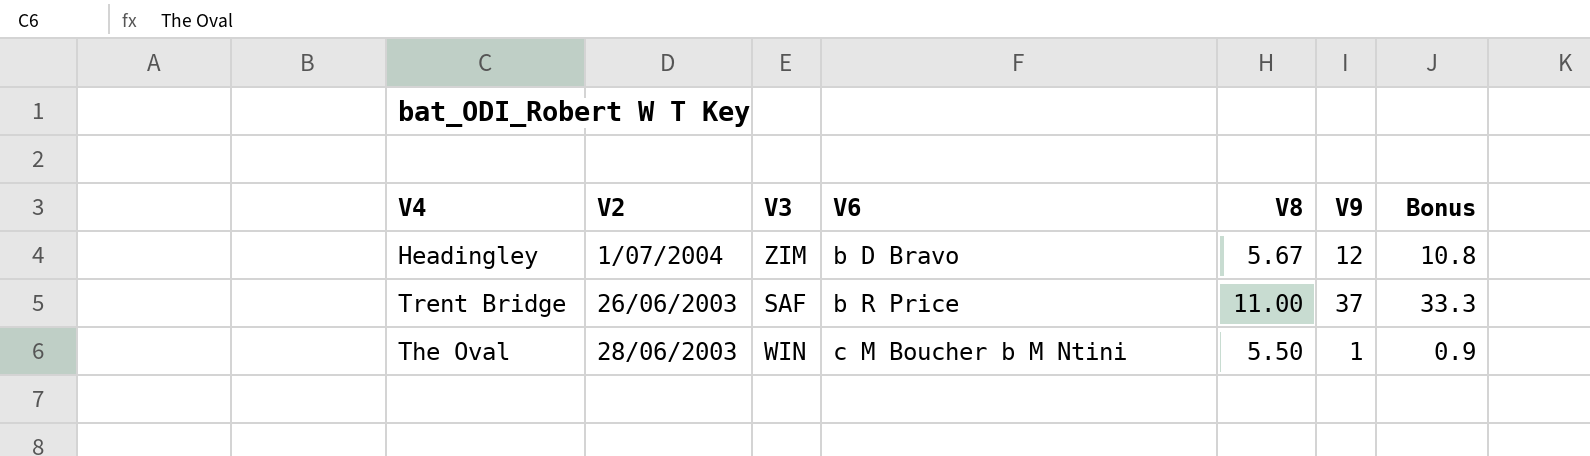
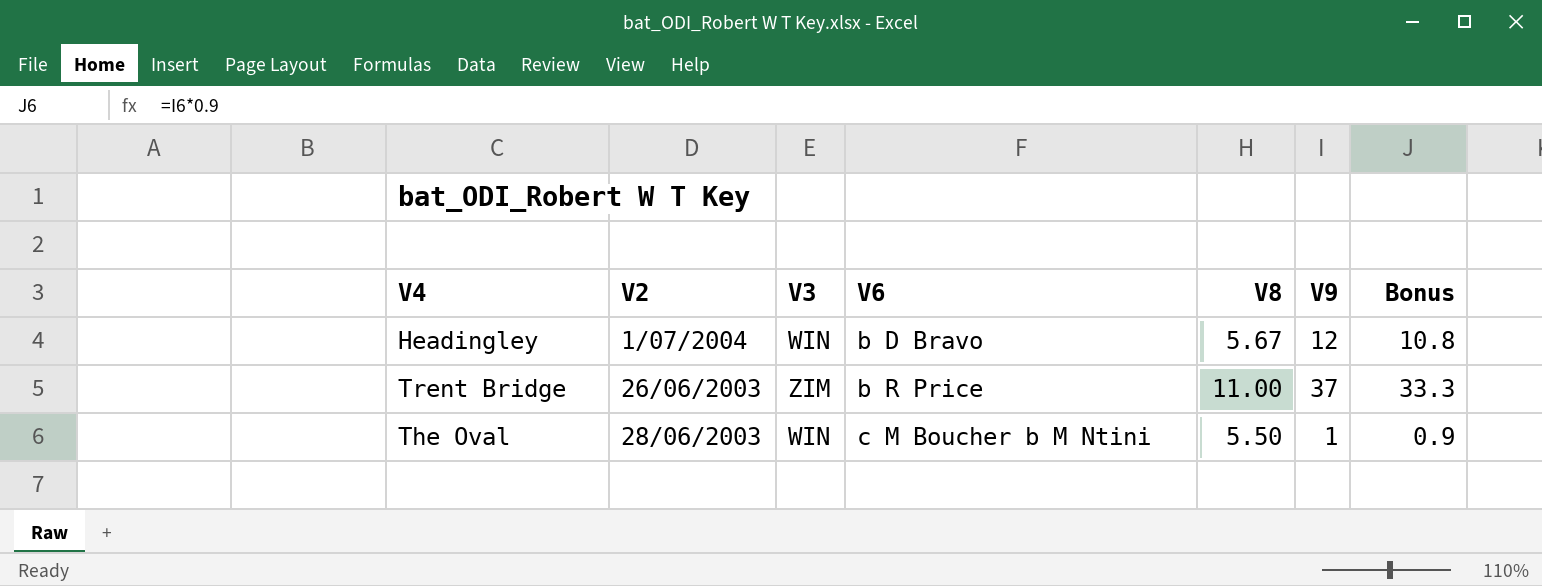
Headingley | V3: ZIM -> WIN
Trent Bridge | V3: SAF -> ZIM

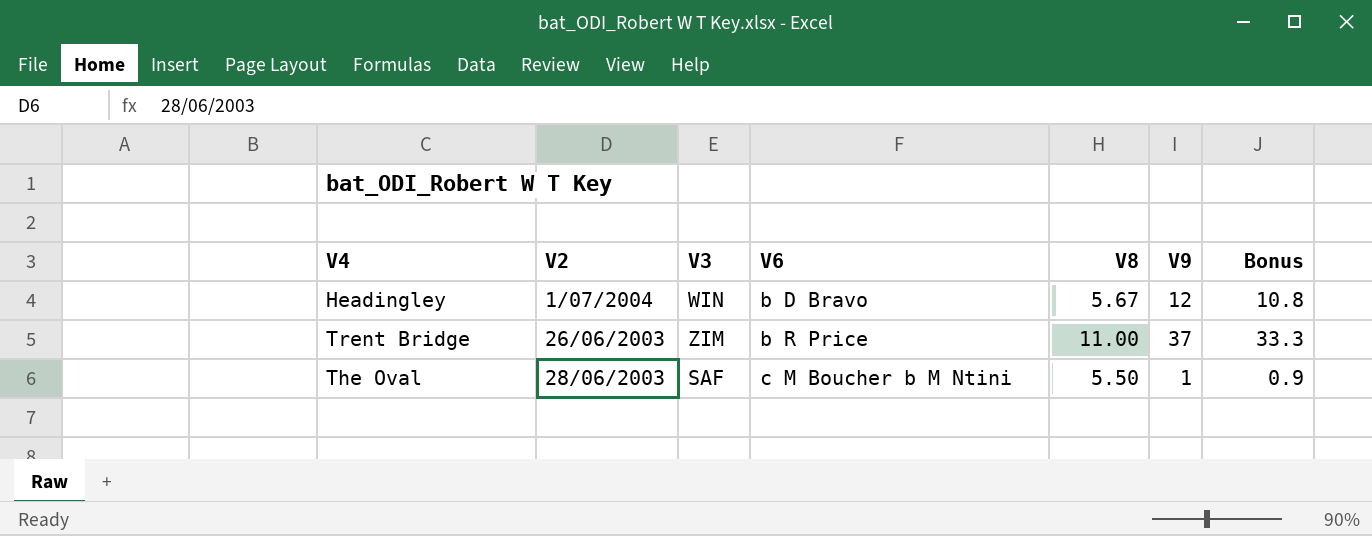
The Oval | V3: WIN -> SAF

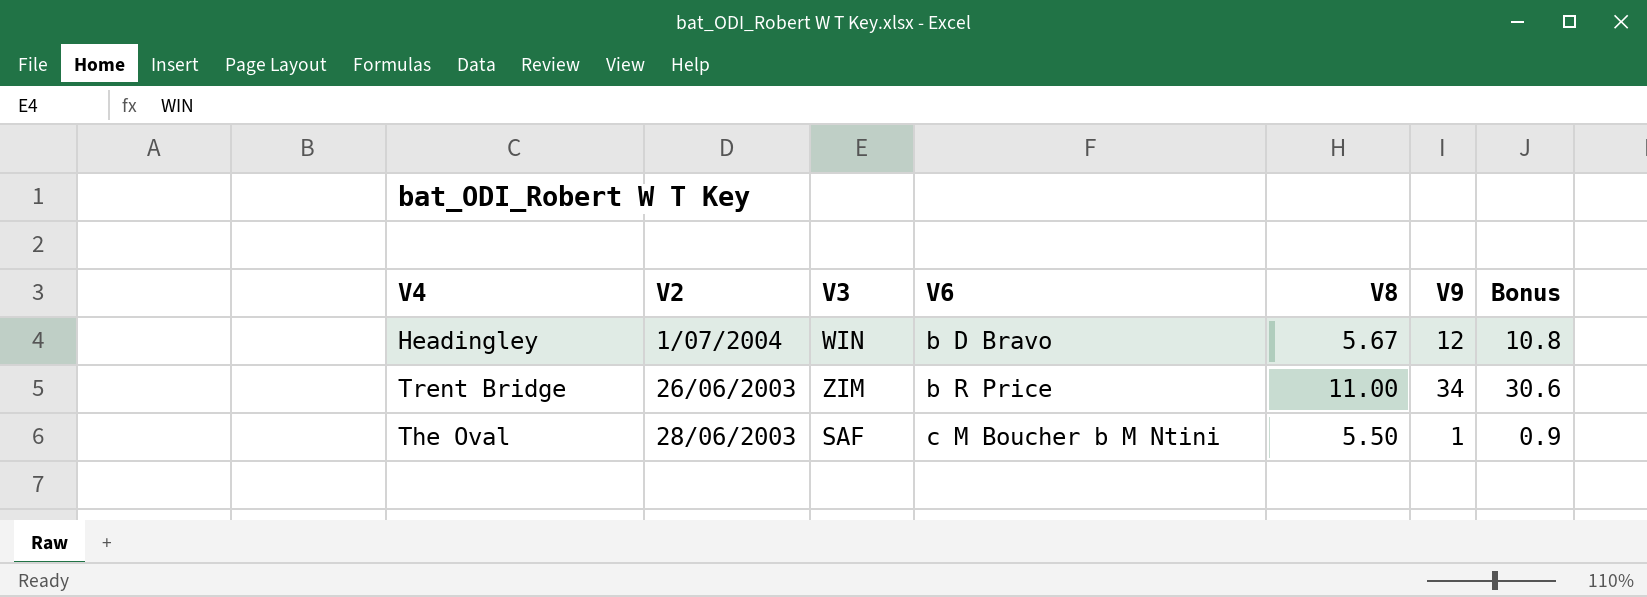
Trent Bridge | V9: 37 -> 34
Trent Bridge | Bonus: 33.3 -> 30.6

